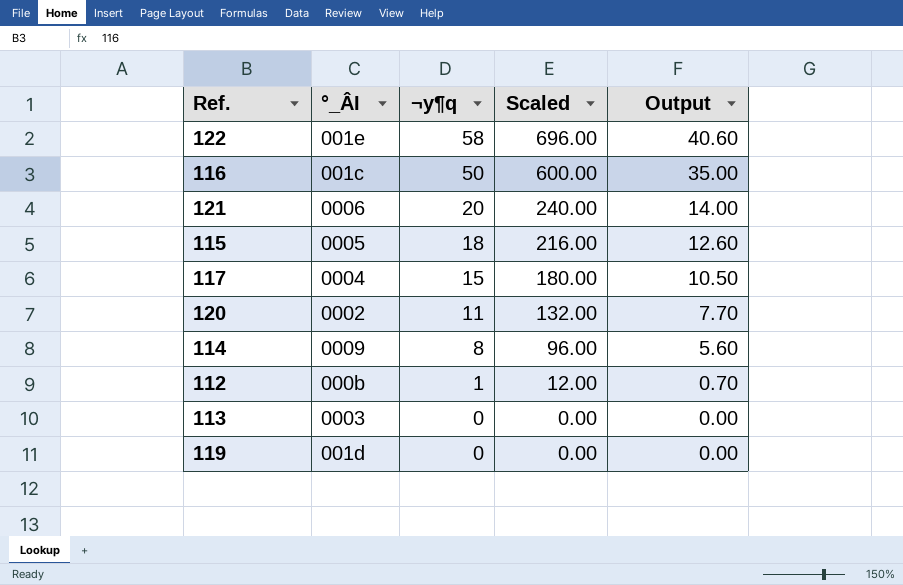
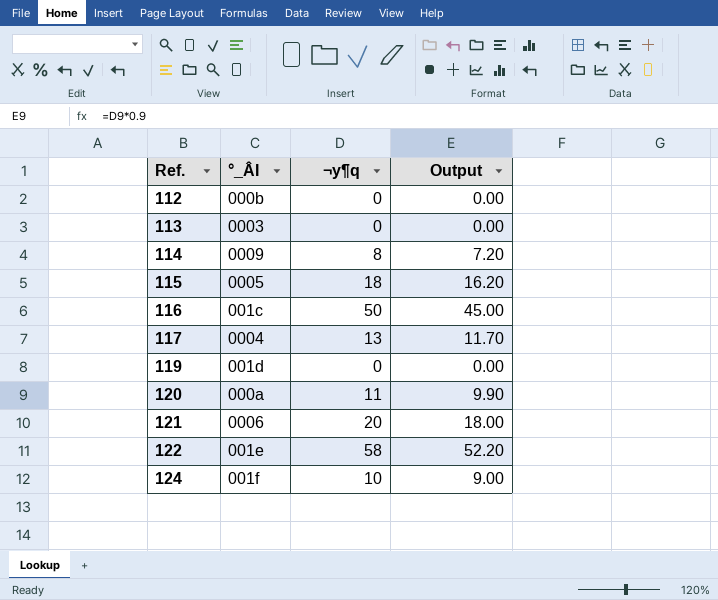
row order: ¬y¶q descending -> Ref. ascending
column Scaled | formula: [¬y¶q] * 12 -> none
column Output | formula: [¬y¶q] * 0.7 -> [¬y¶q] * 0.9
112 | ¬y¶q: 1 -> 0
117 | ¬y¶q: 15 -> 13
120 | °_ÂI: 0002 -> 000a
row 124: none -> 001f | 10 | 9.00

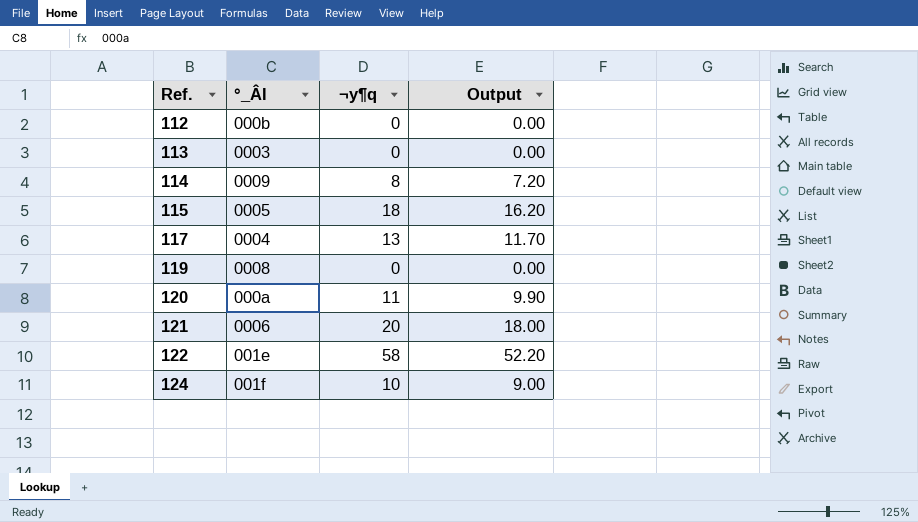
row 116: 001c | 50 | 45.00 -> none
119 | °_ÂI: 001d -> 0008

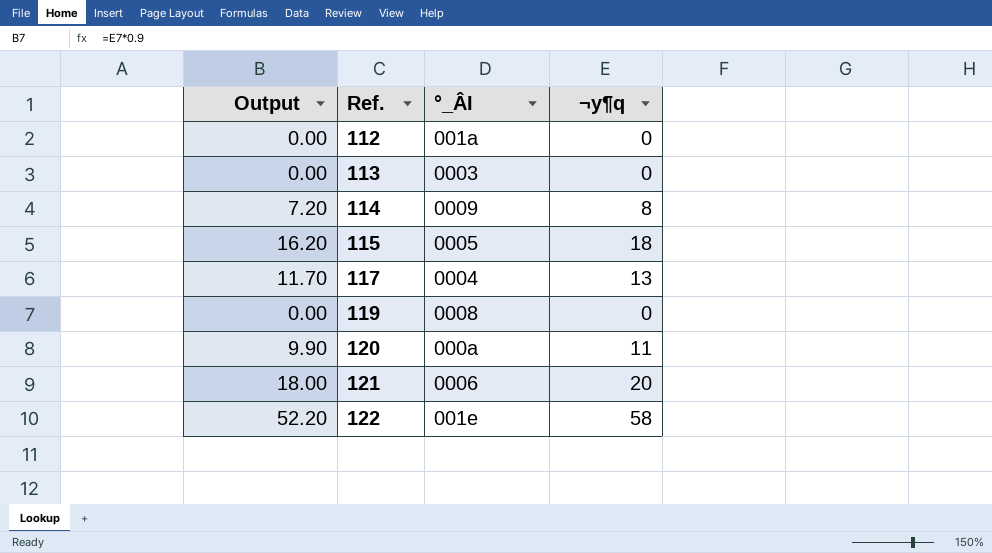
column Output | position: 4 -> 1
row 124: 001f | 10 | 9.00 -> none
112 | °_ÂI: 000b -> 001a

